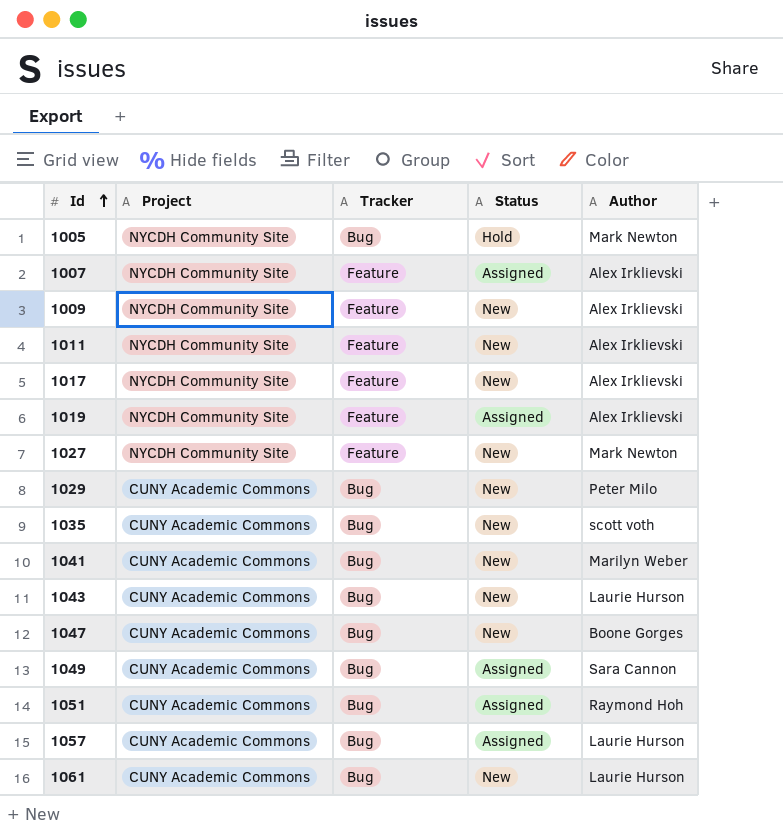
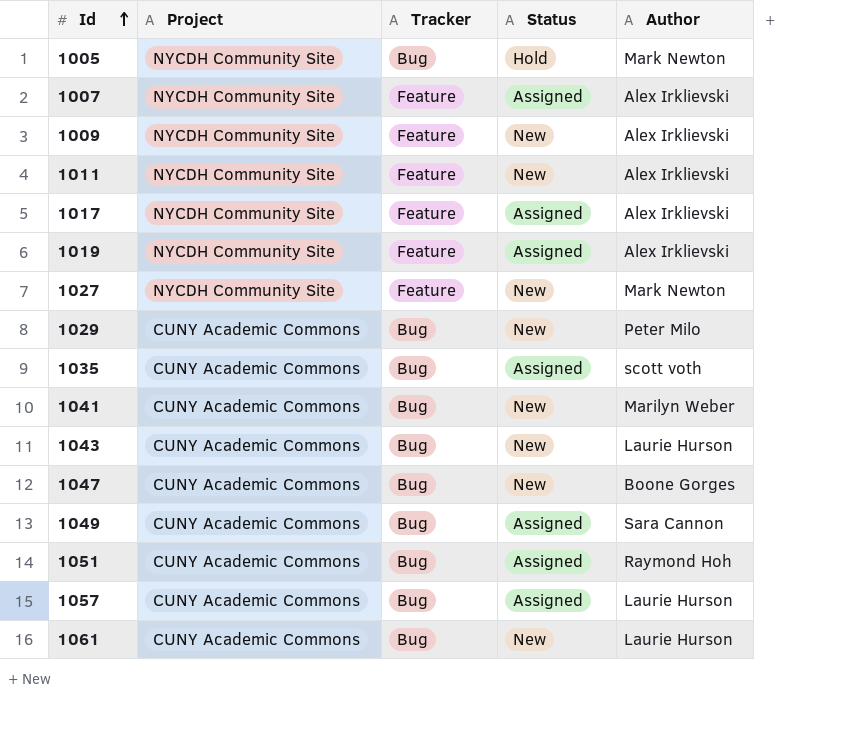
1017 | Status: New -> Assigned
1035 | Status: New -> Assigned

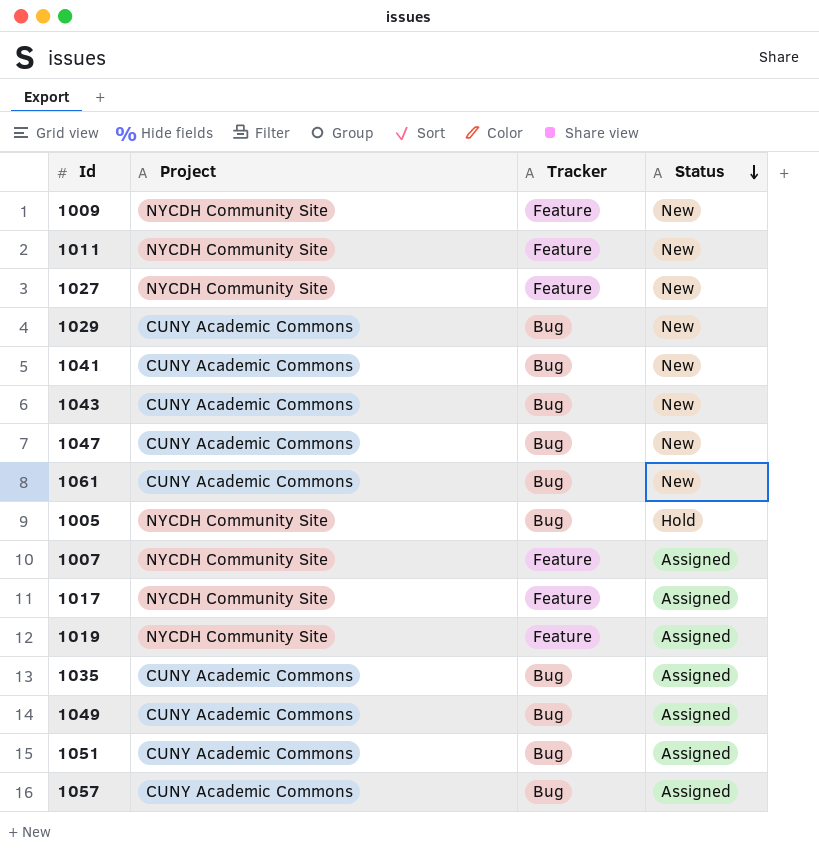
row order: Id ascending -> Status descending
column Author | position: 5 -> none

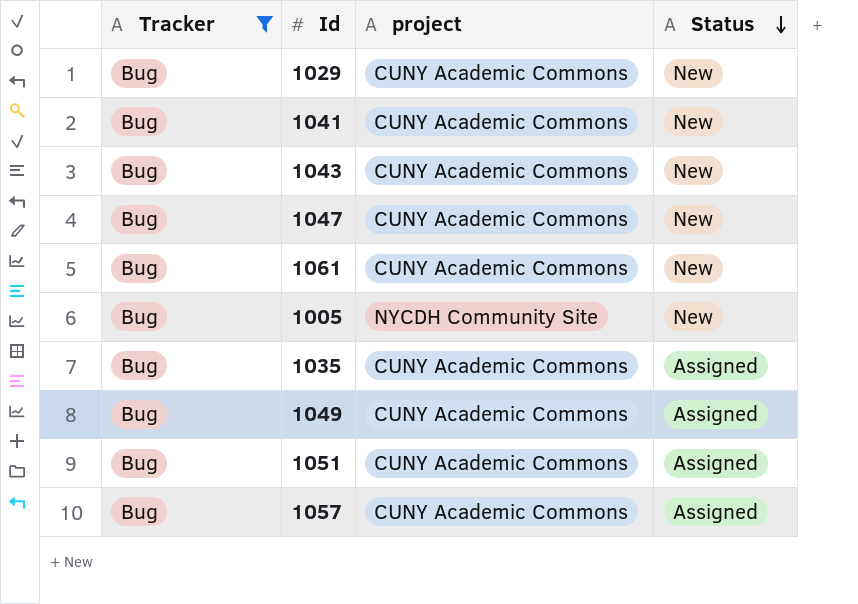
filter: none -> Tracker = Bug
column Tracker | position: 3 -> 1
column name: Project -> project
1005 | Status: Hold -> New

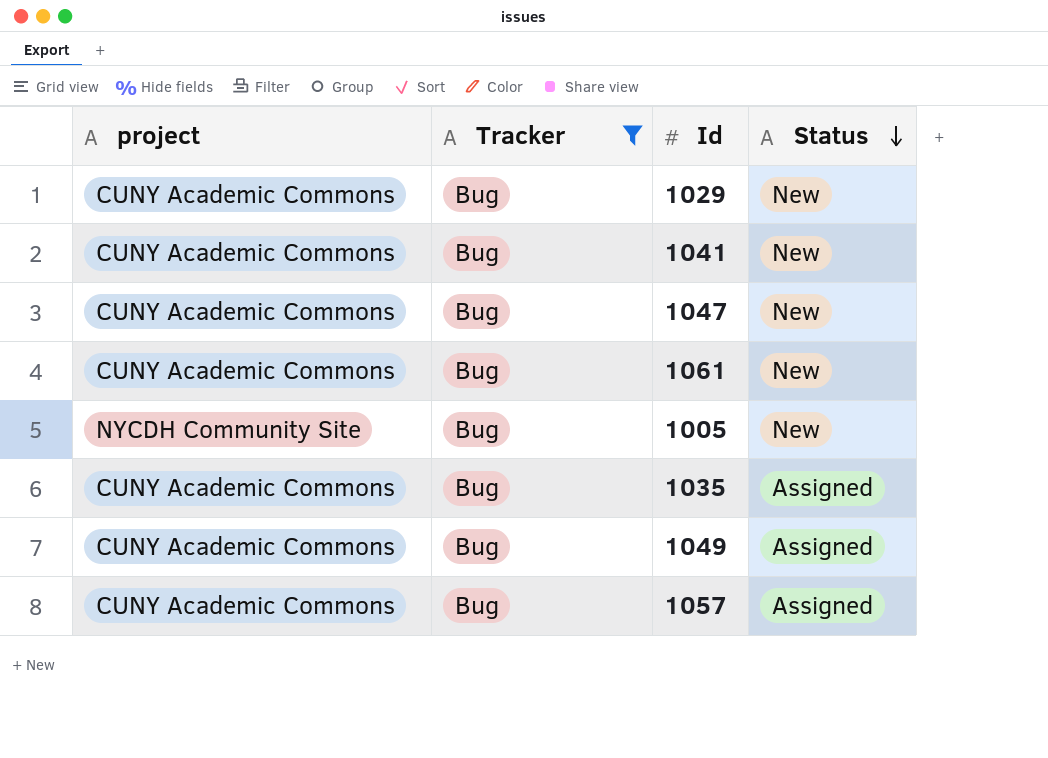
column project | position: 3 -> 1
row 1043: Bug | CUNY Academic Commons | New -> none
row 1051: Bug | CUNY Academic Commons | Assigned -> none

